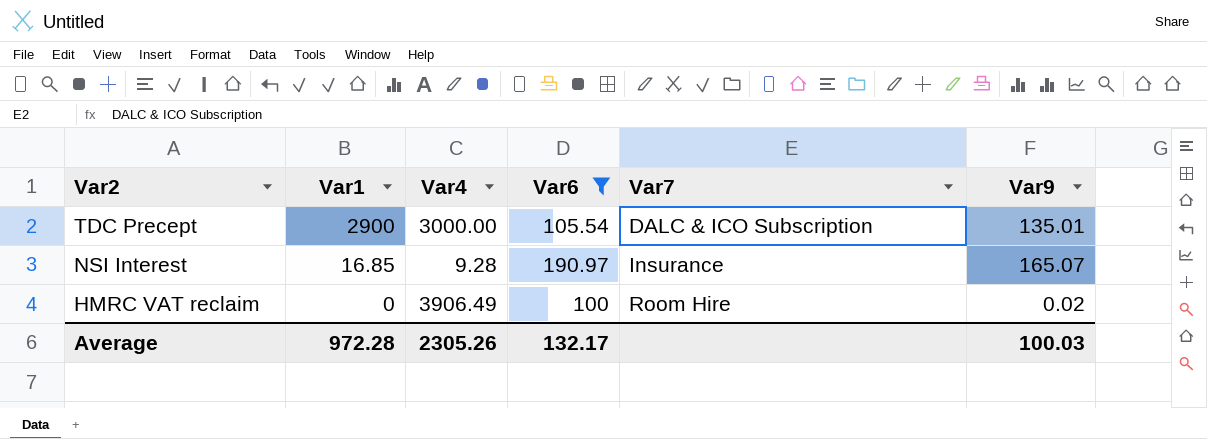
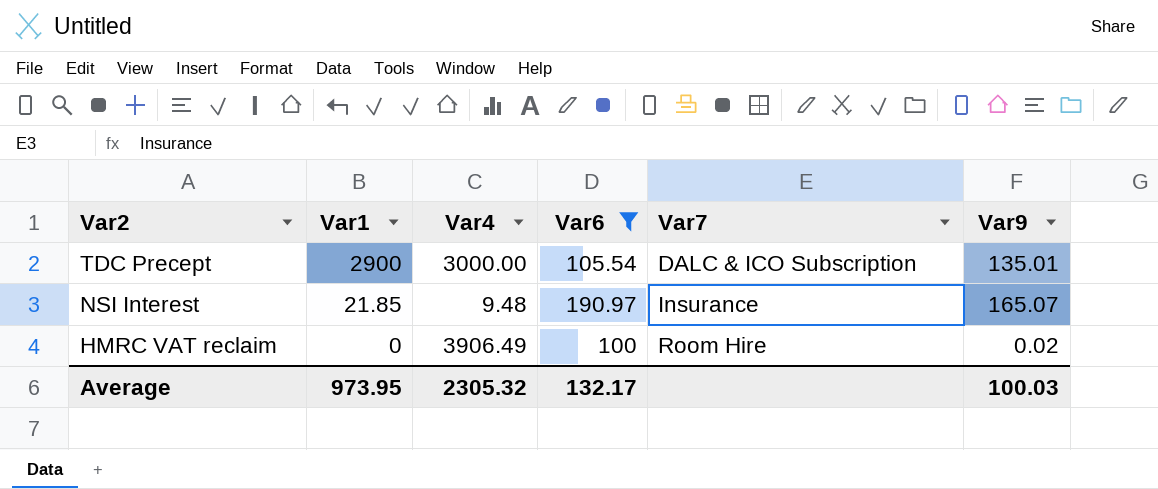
NSI Interest | Var1: 16.85 -> 21.85
NSI Interest | Var4: 9.28 -> 9.48
Average | Var1: 972.28 -> 973.95
Average | Var4: 2305.26 -> 2305.32

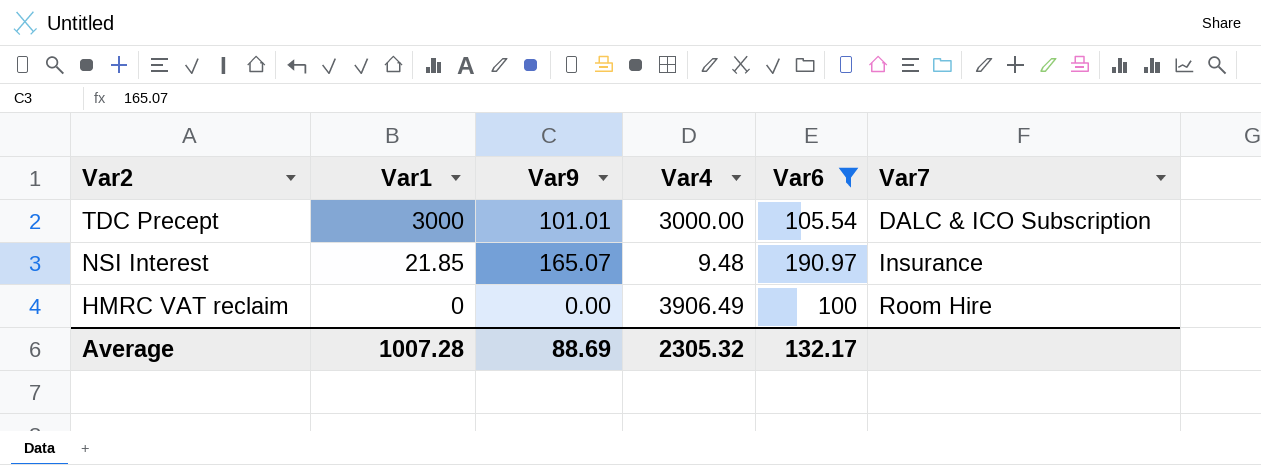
column Var9 | position: 6 -> 3
TDC Precept | Var1: 2900 -> 3000
TDC Precept | Var9: 135.01 -> 101.01
HMRC VAT reclaim | Var9: 0.02 -> 0.00
Average | Var1: 973.95 -> 1007.28
Average | Var9: 100.03 -> 88.69

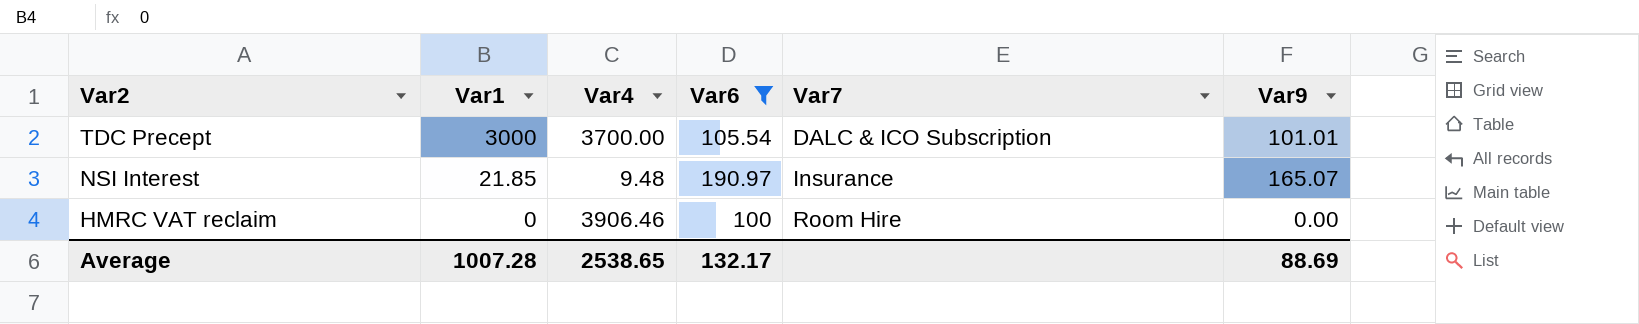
column Var9 | position: 3 -> 6
TDC Precept | Var4: 3000.00 -> 3700.00
HMRC VAT reclaim | Var4: 3906.49 -> 3906.46
Average | Var4: 2305.32 -> 2538.65

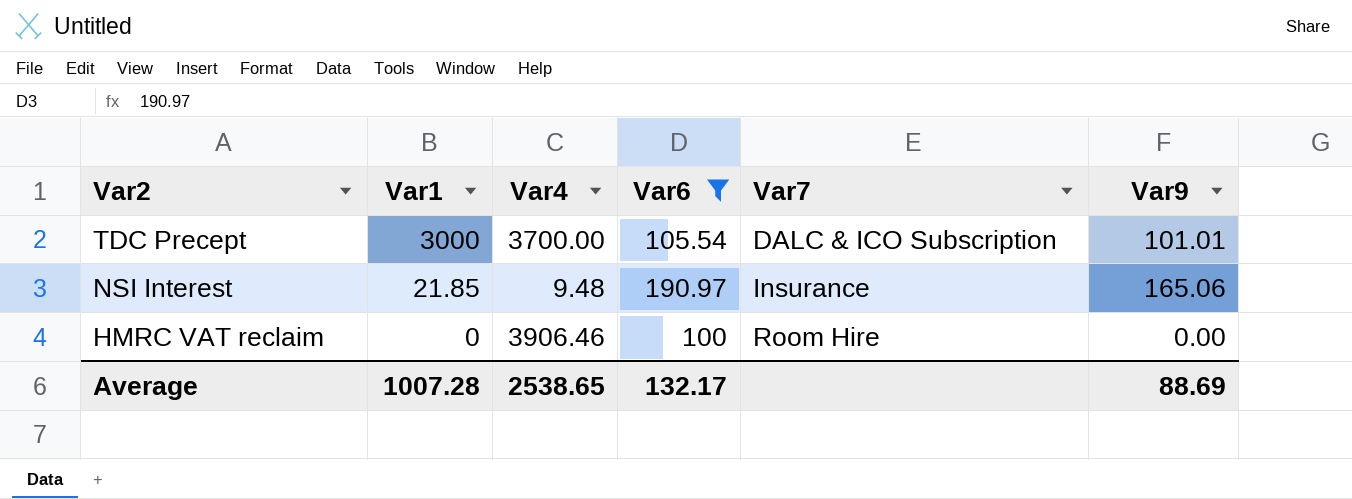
NSI Interest | Var9: 165.07 -> 165.06

